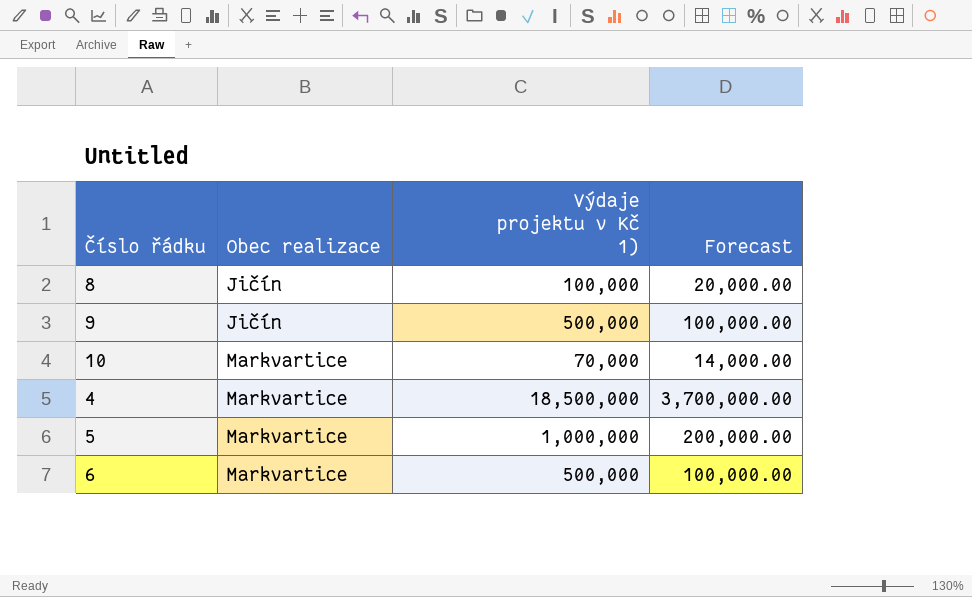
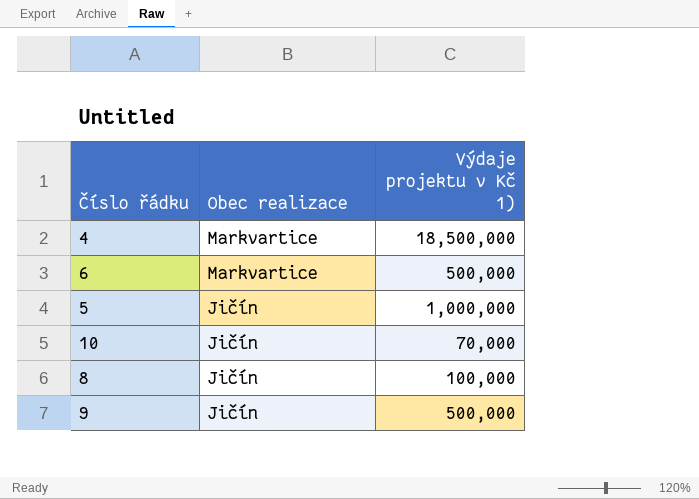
row order: Obec realizace ascending -> Obec realizace descending
column Forecast | formula: [Výdaje projektu v Kč 1)] * 0.2 -> none
5 | Obec realizace: Markvartice -> Jičín
10 | Obec realizace: Markvartice -> Jičín

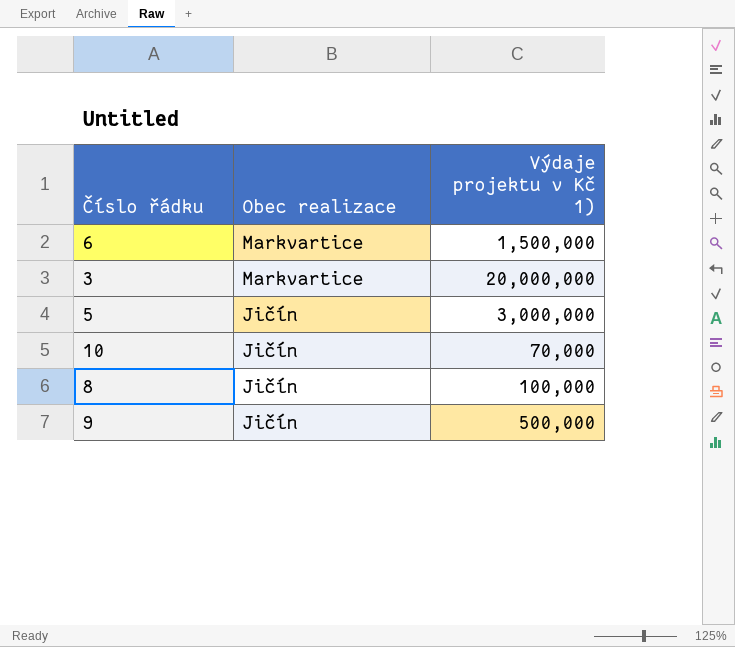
row 4: Markvartice | 18,500,000 -> none
6 | Výdaje projektu v Kč 1): 500,000 -> 1,500,000
row 3: none -> Markvartice | 20,000,000
5 | Výdaje projektu v Kč 1): 1,000,000 -> 3,000,000

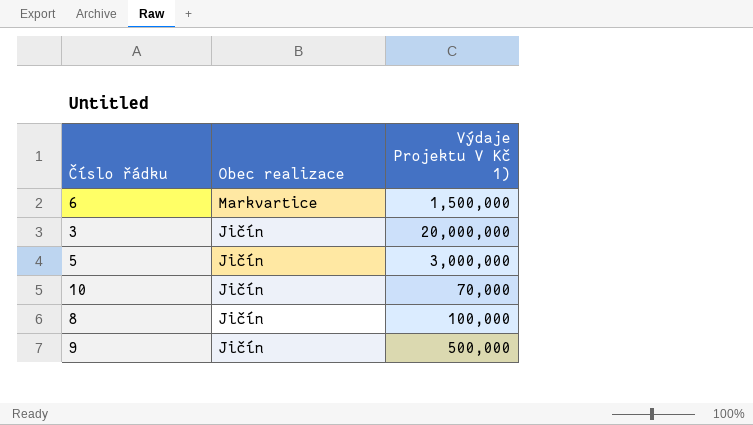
column name: Výdaje projektu v Kč 1) -> Výdaje Projektu V Kč 1)
3 | Obec realizace: Markvartice -> Jičín

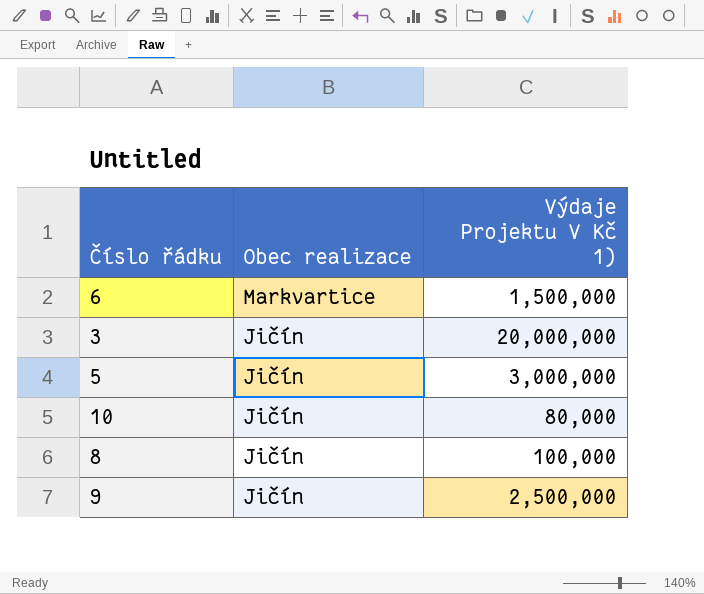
10 | Výdaje Projektu V Kč 1): 70,000 -> 80,000
9 | Výdaje Projektu V Kč 1): 500,000 -> 2,500,000

